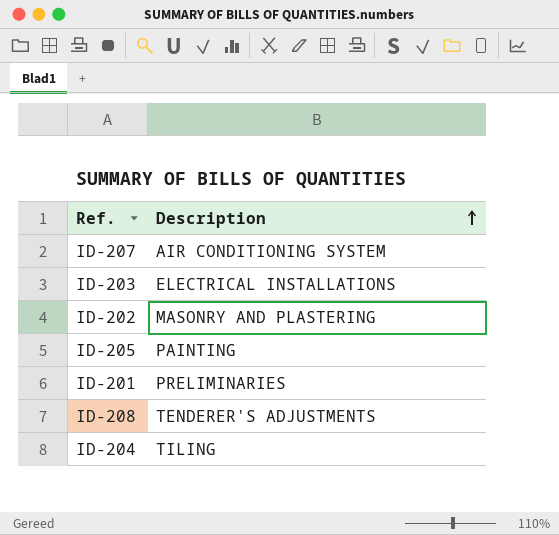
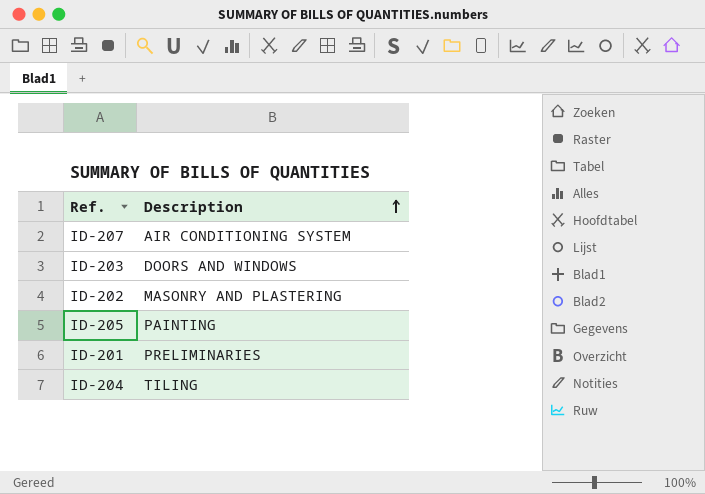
row ID-208: TENDERER'S ADJUSTMENTS -> none
ID-203 | Description: ELECTRICAL INSTALLATIONS -> DOORS AND WINDOWS

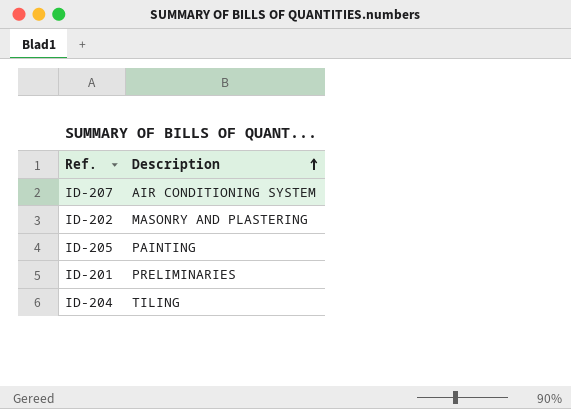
row ID-203: DOORS AND WINDOWS -> none

